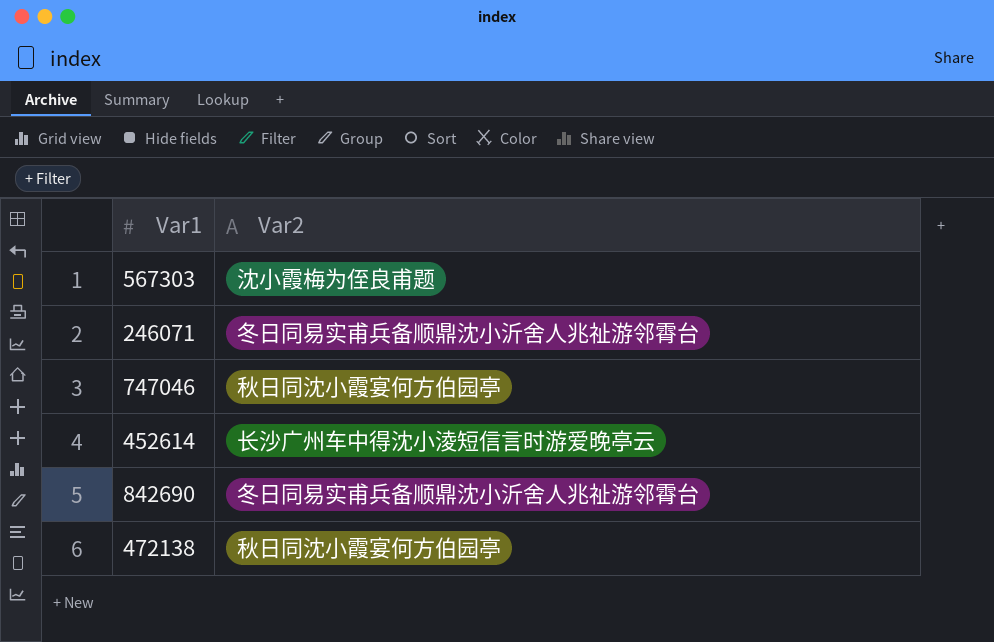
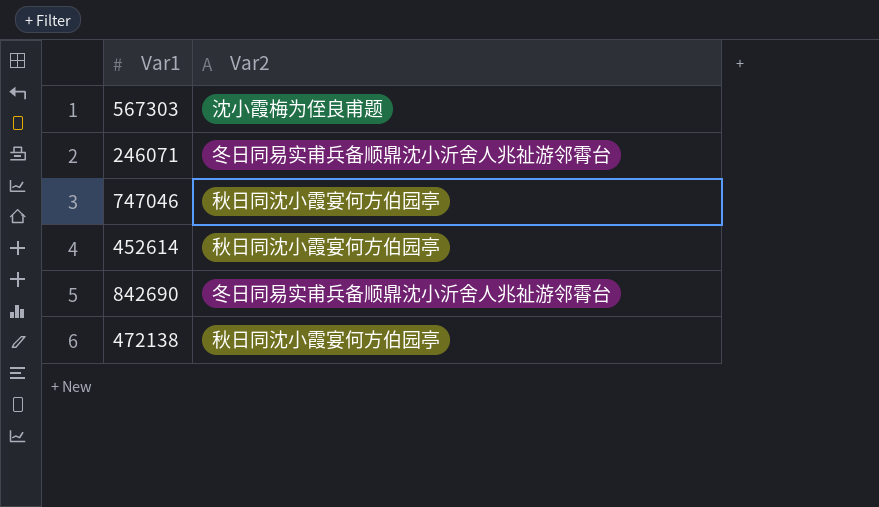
452614 | Var2: 长沙广州车中得沈小淩短信言时游爱晚亭云 -> 秋日同沈小霞宴何方伯园亭

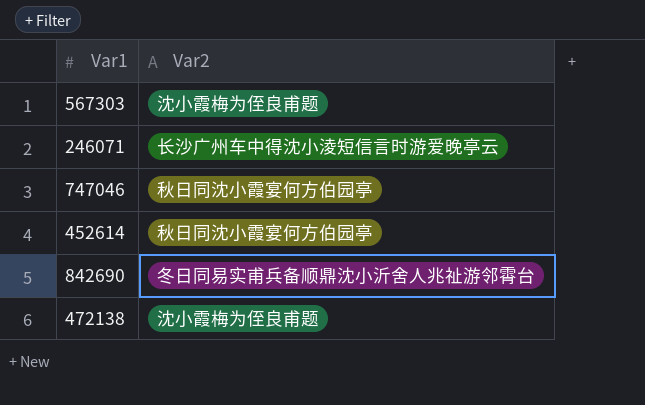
246071 | Var2: 冬日同易实甫兵备顺鼎沈小沂舍人兆祉游邻霄台 -> 长沙广州车中得沈小淩短信言时游爱晚亭云
472138 | Var2: 秋日同沈小霞宴何方伯园亭 -> 沈小霞梅为侄良甫题

